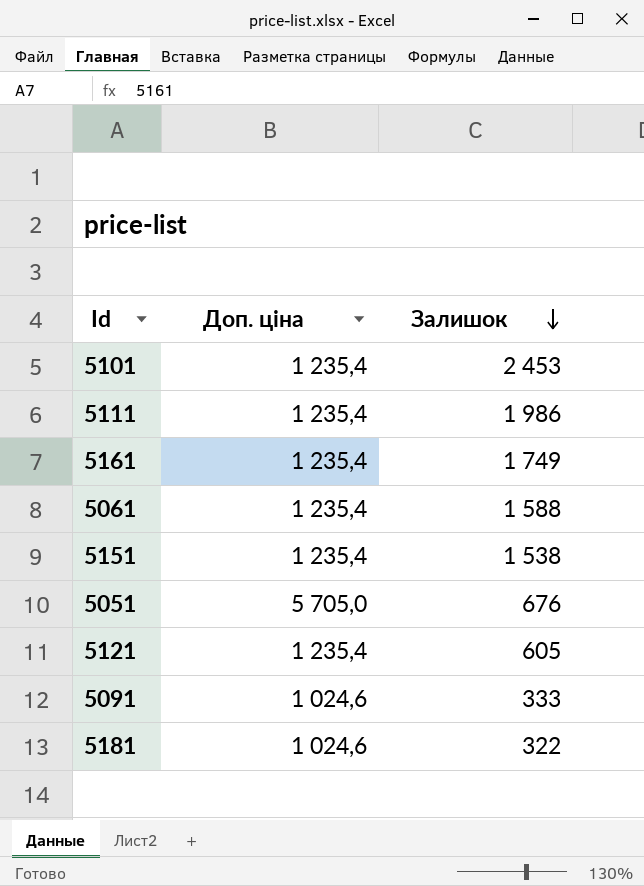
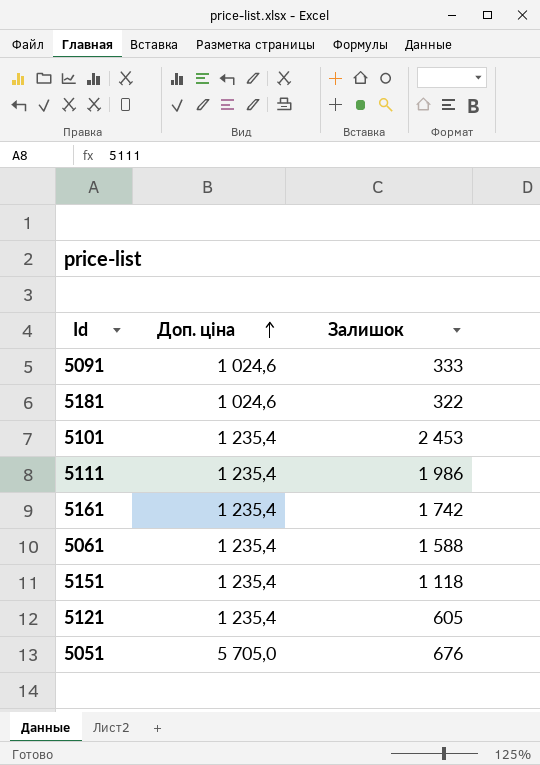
row order: Залишок descending -> Доп. ціна ascending
5161 | Залишок: 1 749 -> 1 742
5151 | Залишок: 1 538 -> 1 118

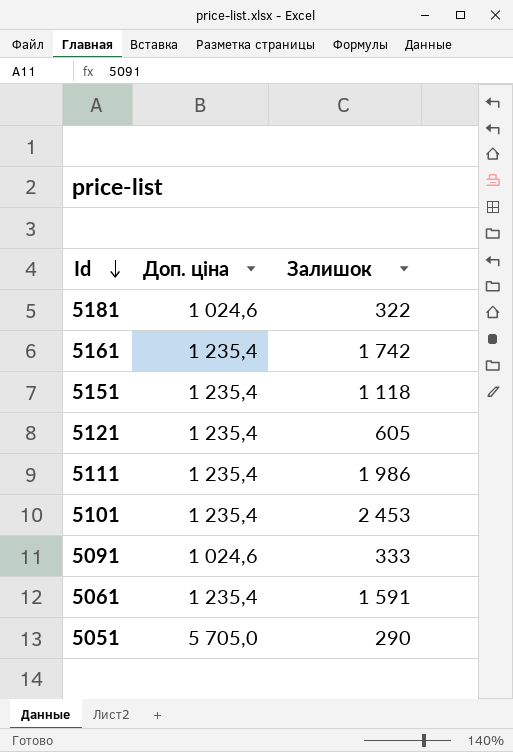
row order: Доп. ціна ascending -> Id descending
5061 | Залишок: 1 588 -> 1 591
5051 | Залишок: 676 -> 290

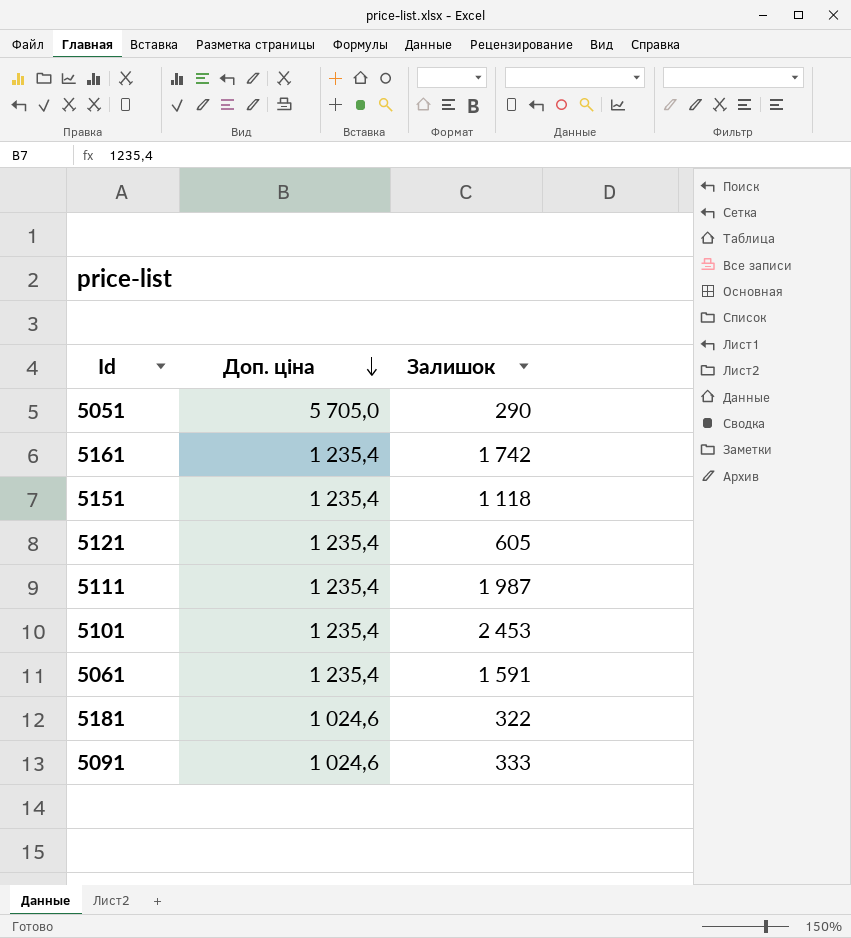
row order: Id descending -> Доп. ціна descending
5111 | Залишок: 1 986 -> 1 987

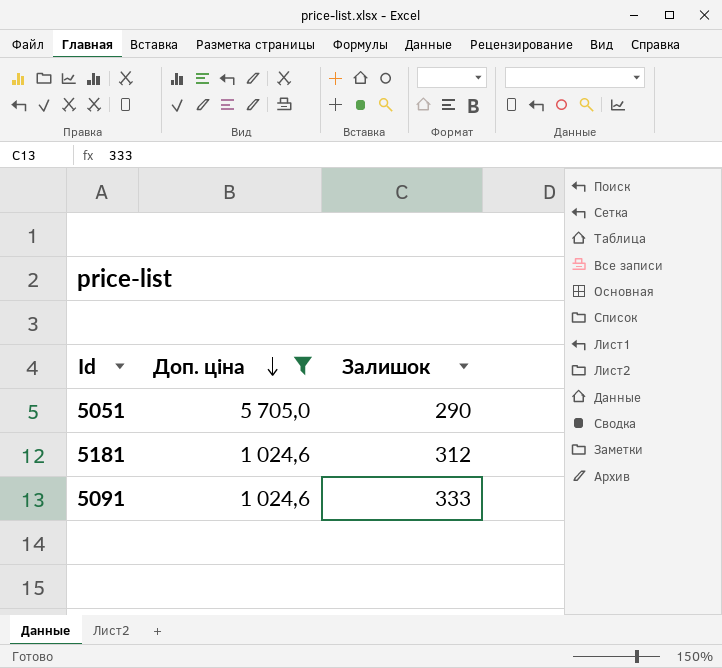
filter: none -> Доп. ціна != 1 235,4
5181 | Залишок: 322 -> 312

